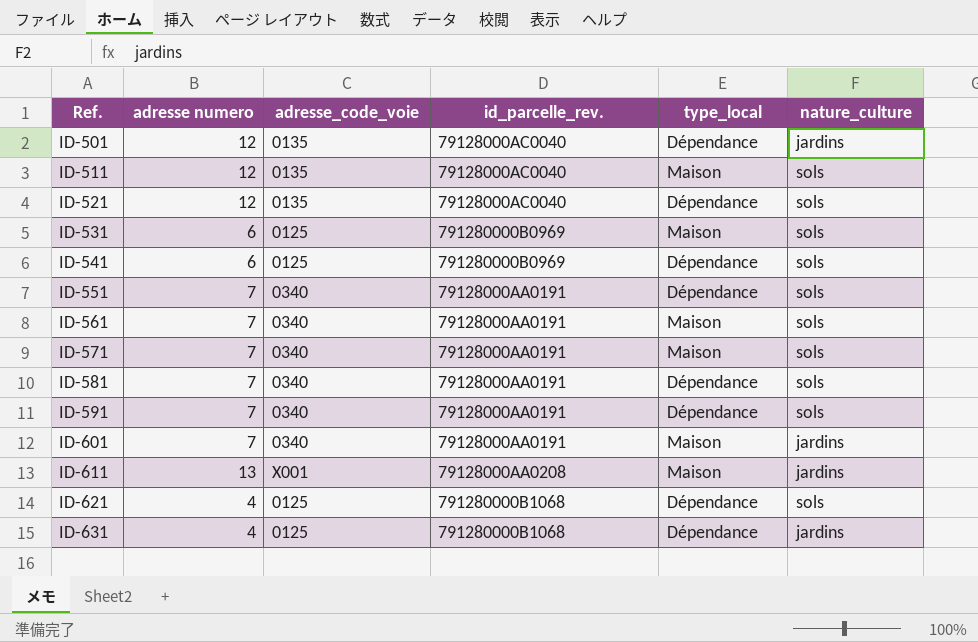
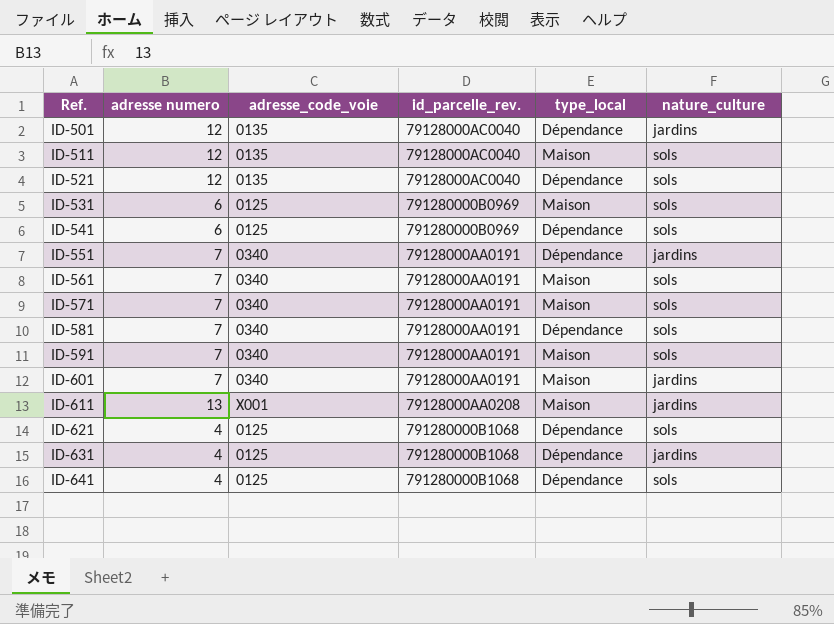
ID-551 | nature_culture: sols -> jardins
ID-591 | type_local: Dépendance -> Maison
row ID-641: none -> 4 | 0125 | 791280000B1068 | Dépendance | sols

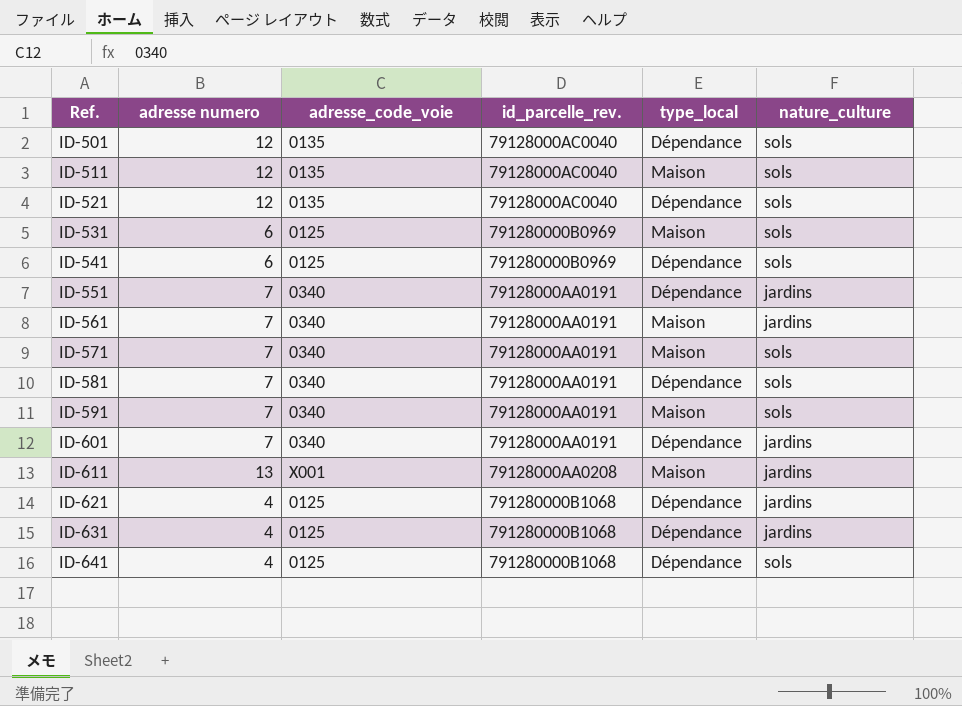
ID-501 | nature_culture: jardins -> sols
ID-561 | nature_culture: sols -> jardins
ID-601 | type_local: Maison -> Dépendance
ID-621 | nature_culture: sols -> jardins

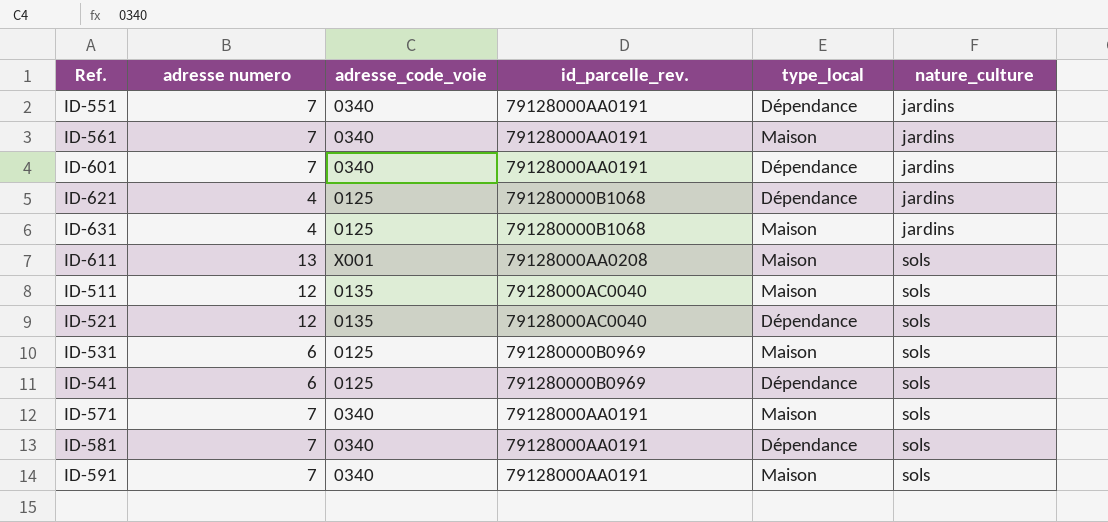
row order: Ref. ascending -> nature_culture ascending
row ID-501: 12 | 0135 | 79128000AC0040 | Dépendance | sols -> none
row ID-641: 4 | 0125 | 791280000B1068 | Dépendance | sols -> none
ID-631 | type_local: Dépendance -> Maison
ID-611 | nature_culture: jardins -> sols

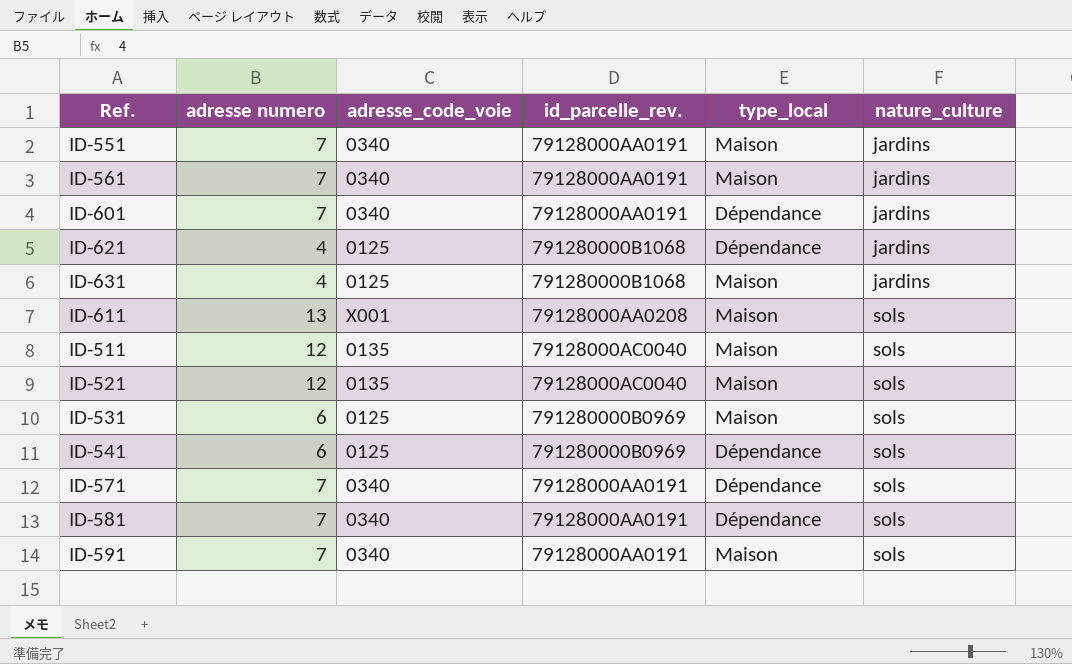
ID-551 | type_local: Dépendance -> Maison
ID-521 | type_local: Dépendance -> Maison
ID-571 | type_local: Maison -> Dépendance

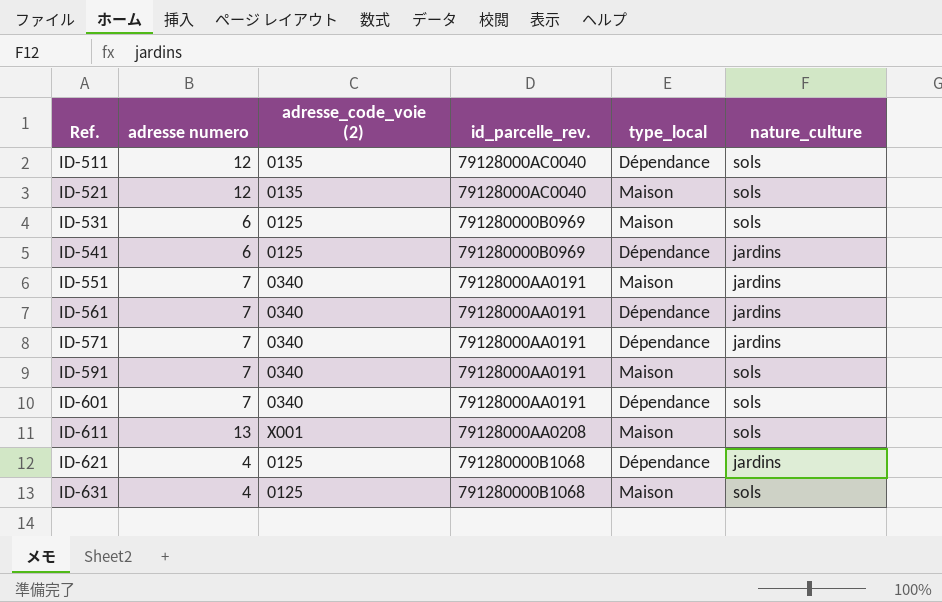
row order: nature_culture ascending -> Ref. ascending
column name: adresse_code_voie -> adresse_code_voie (2)
row ID-581: 7 | 0340 | 79128000AA0191 | Dépendance | sols -> none
ID-511 | type_local: Maison -> Dépendance
ID-541 | nature_culture: sols -> jardins
ID-561 | type_local: Maison -> Dépendance
ID-571 | nature_culture: sols -> jardins
ID-601 | nature_culture: jardins -> sols
ID-631 | nature_culture: jardins -> sols

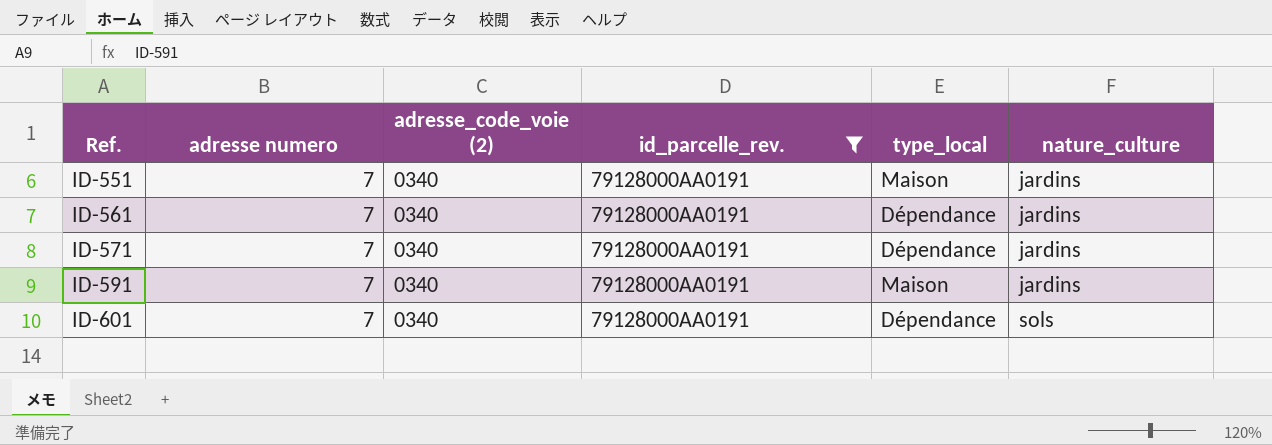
filter: none -> id_parcelle_rev. = 79128000AA0191
ID-591 | nature_culture: sols -> jardins

